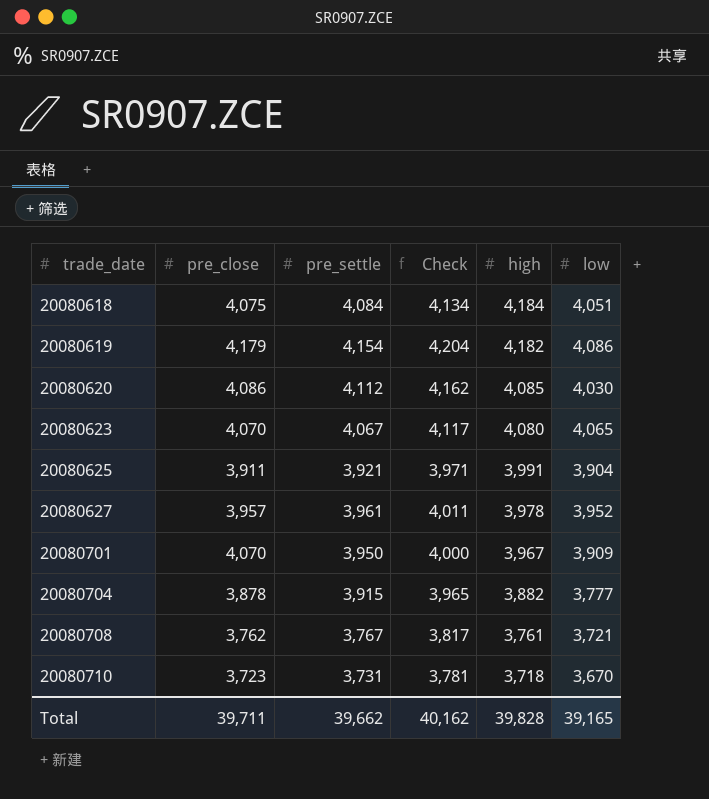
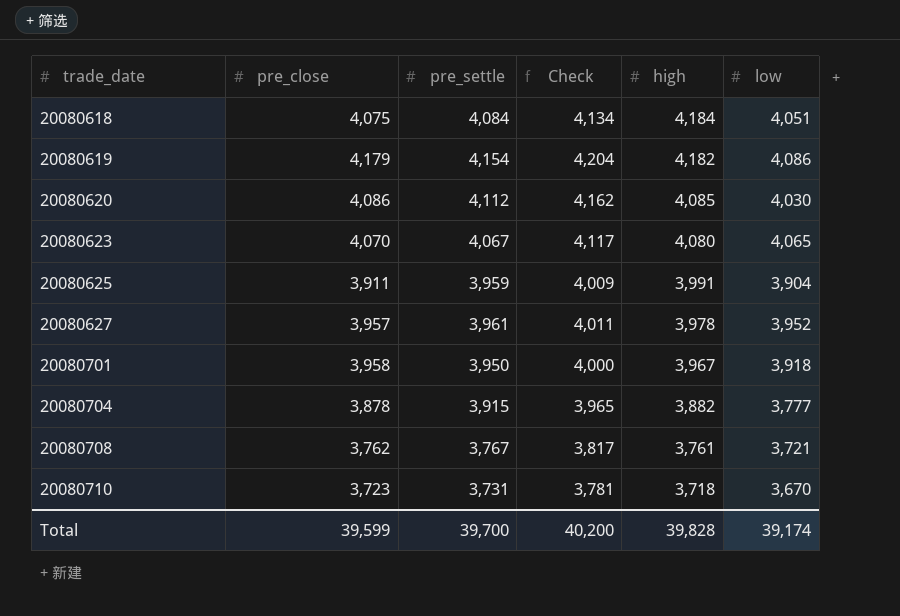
20080625 | pre_settle: 3,921 -> 3,959
20080625 | Check: 3,971 -> 4,009
20080701 | pre_close: 4,070 -> 3,958
20080701 | low: 3,909 -> 3,918
Total | pre_close: 39,711 -> 39,599
Total | pre_settle: 39,662 -> 39,700
Total | Check: 40,162 -> 40,200
Total | low: 39,165 -> 39,174

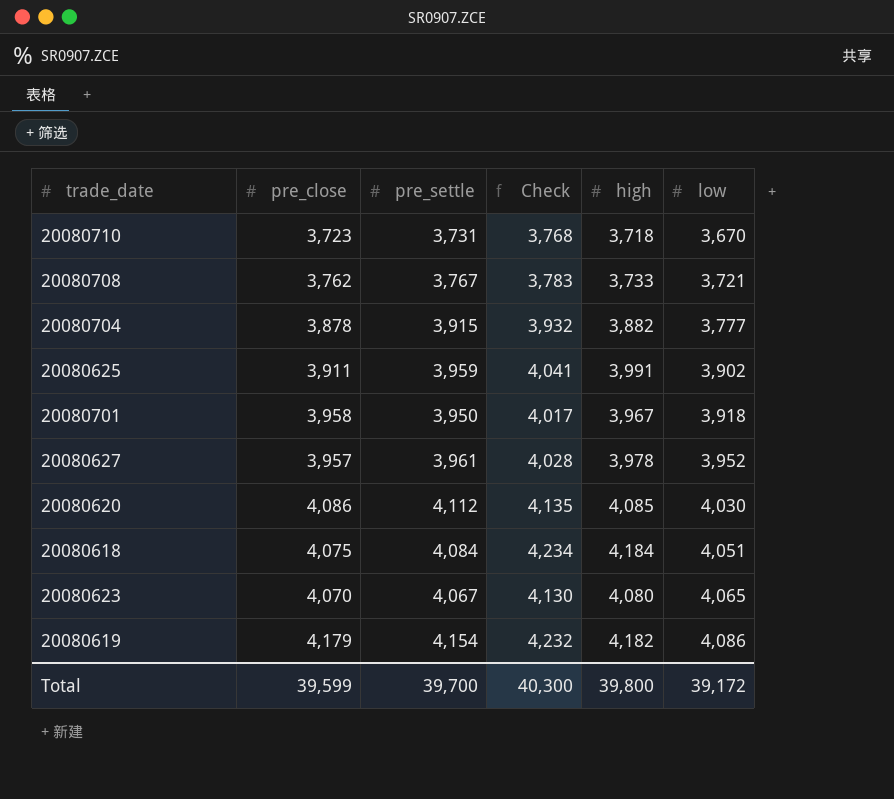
row order: trade_date ascending -> low ascending
column Check | formula: [pre_settle] + 50 -> [high] + 50
20080708 | high: 3,761 -> 3,733
20080625 | low: 3,904 -> 3,902
Total | Check: 40,200 -> 40,300
Total | high: 39,828 -> 39,800
Total | low: 39,174 -> 39,172

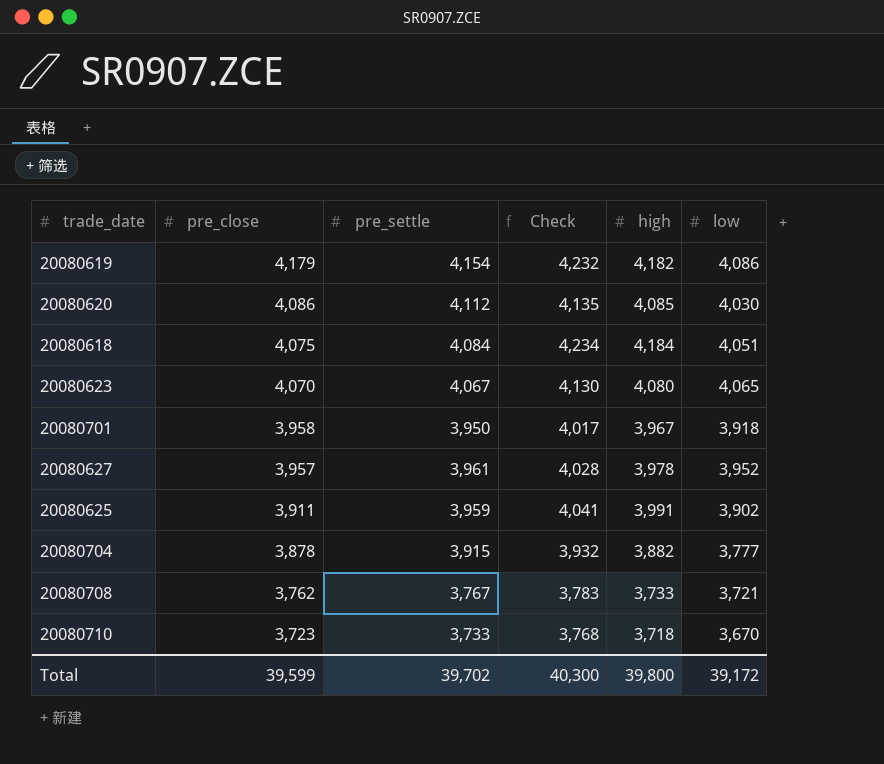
row order: low ascending -> pre_close descending
20080710 | pre_settle: 3,731 -> 3,733
Total | pre_settle: 39,700 -> 39,702

